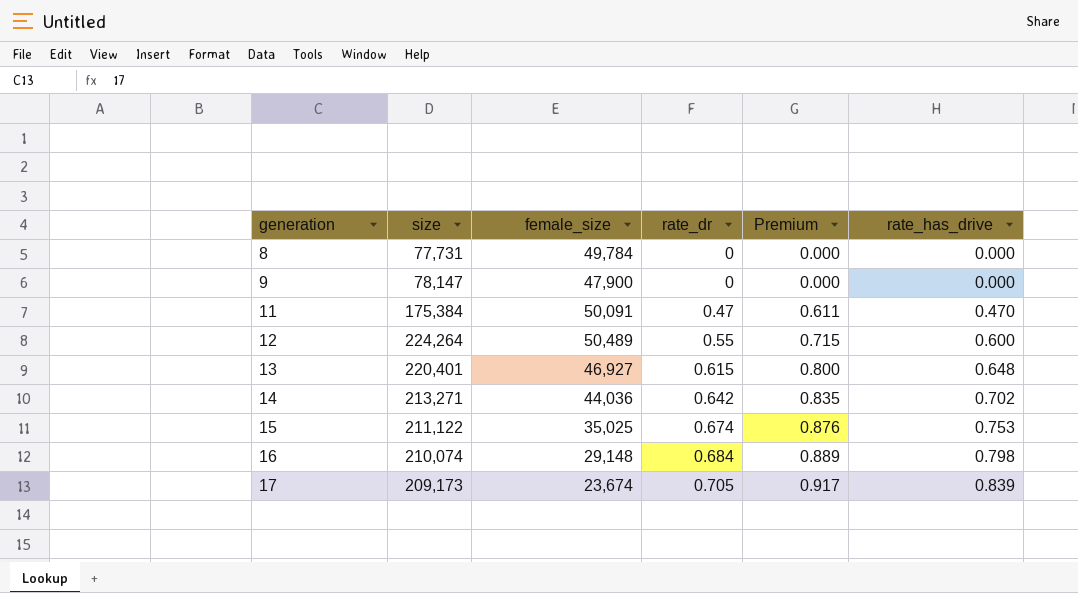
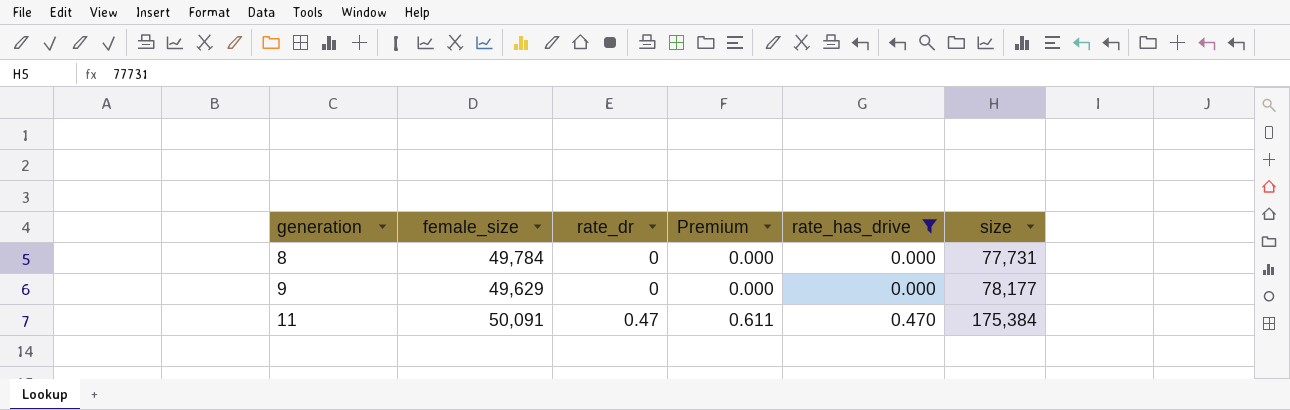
filter: none -> rate_has_drive <= 0.470
column size | position: 2 -> 6
9 | female_size: 47,900 -> 49,629
9 | size: 78,147 -> 78,177

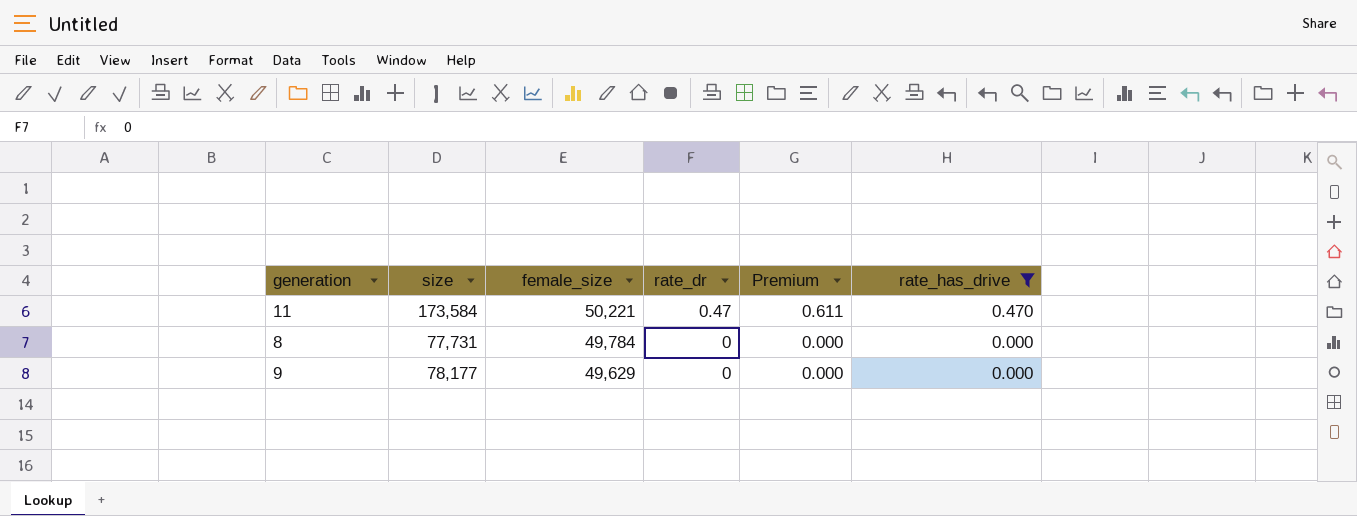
row order: generation ascending -> female_size descending
column size | position: 6 -> 2
11 | size: 175,384 -> 173,584
11 | female_size: 50,091 -> 50,221

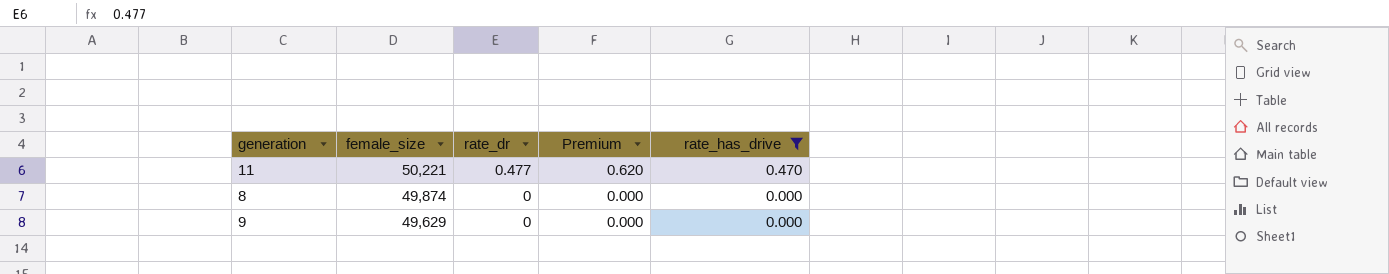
column size | position: 2 -> none
11 | rate_dr: 0.47 -> 0.477
11 | Premium: 0.611 -> 0.620
8 | female_size: 49,784 -> 49,874

